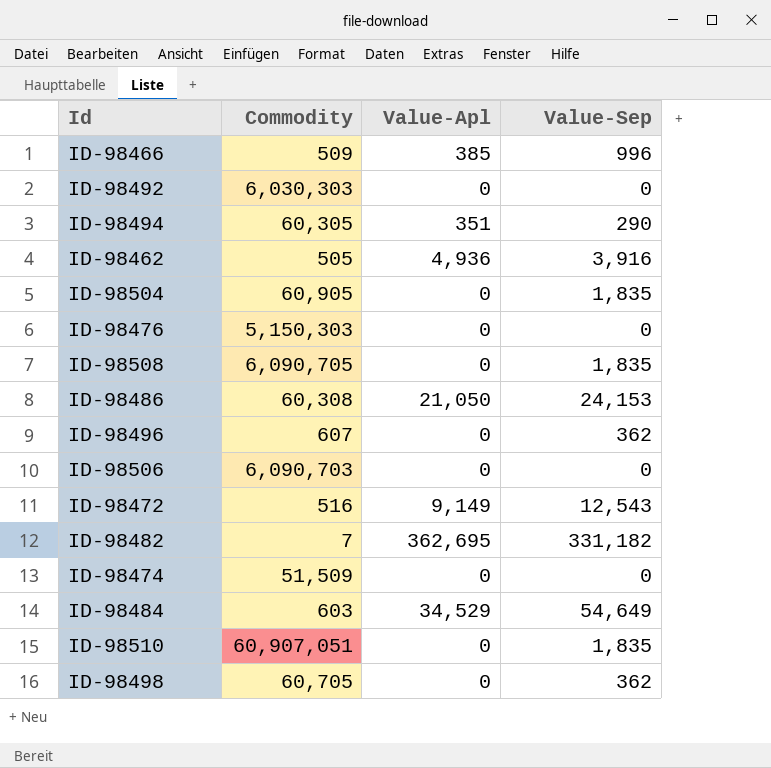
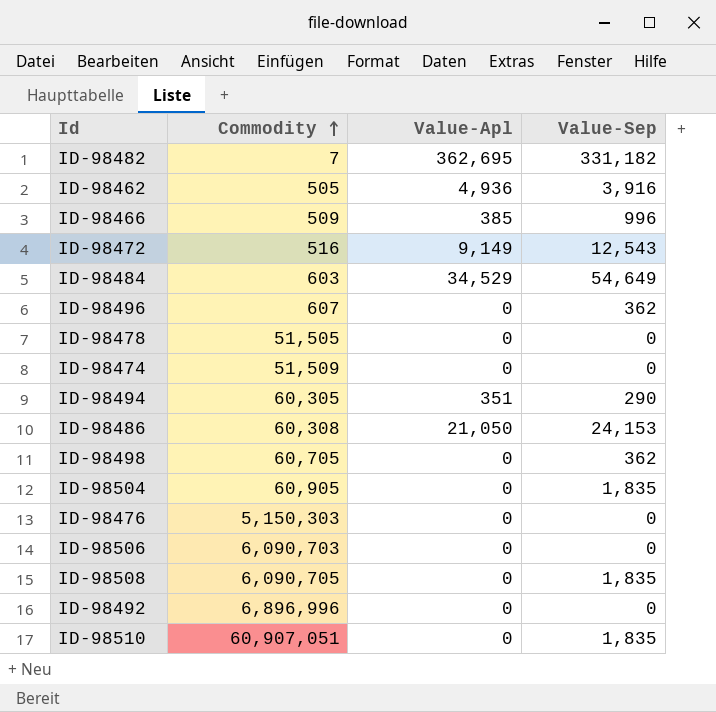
row order: none -> Commodity ascending
row ID-98478: none -> 51,505 | 0 | 0
ID-98492 | Commodity: 6,030,303 -> 6,896,996

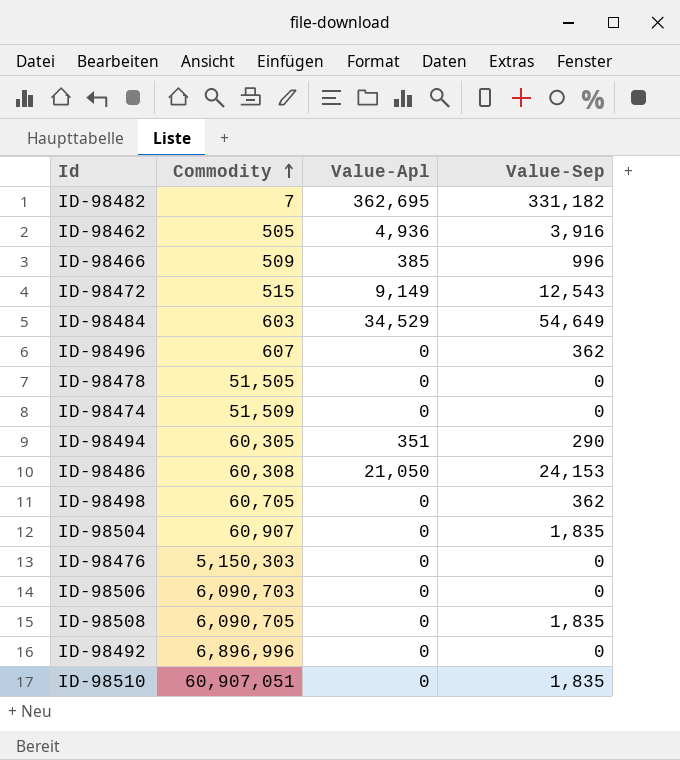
ID-98472 | Commodity: 516 -> 515
ID-98504 | Commodity: 60,905 -> 60,907

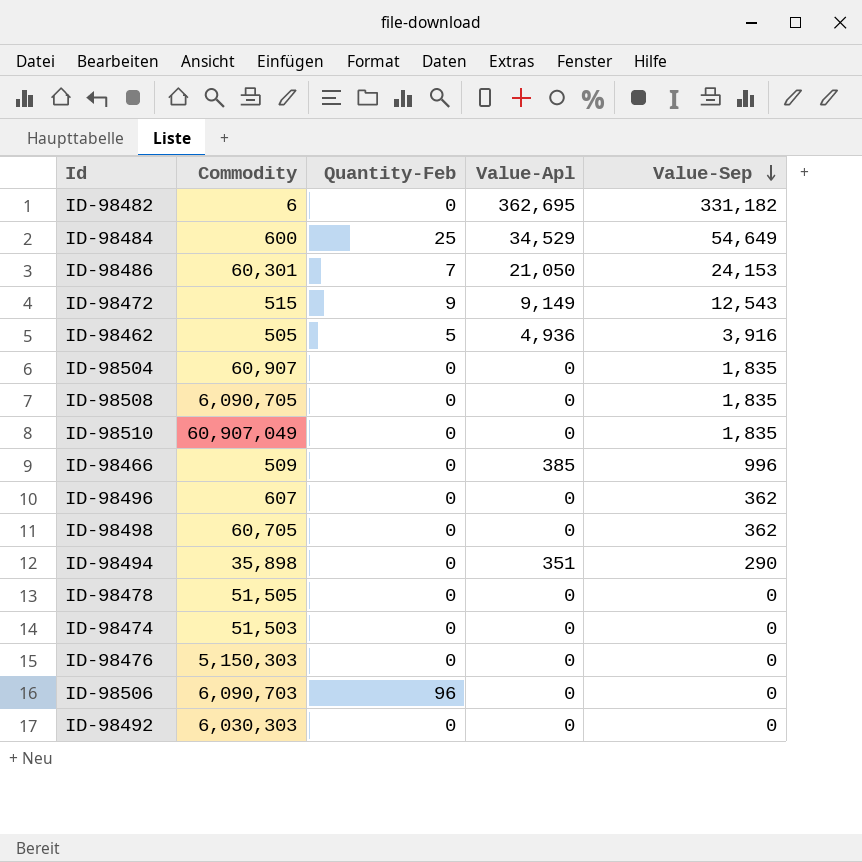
row order: Commodity ascending -> Value-Sep descending
column Quantity-Feb | position: none -> 3
ID-98482 | Commodity: 7 -> 6
ID-98484 | Commodity: 603 -> 600
ID-98486 | Commodity: 60,308 -> 60,301
ID-98510 | Commodity: 60,907,051 -> 60,907,049
ID-98494 | Commodity: 60,305 -> 35,898
ID-98474 | Commodity: 51,509 -> 51,503
ID-98492 | Commodity: 6,896,996 -> 6,030,303

